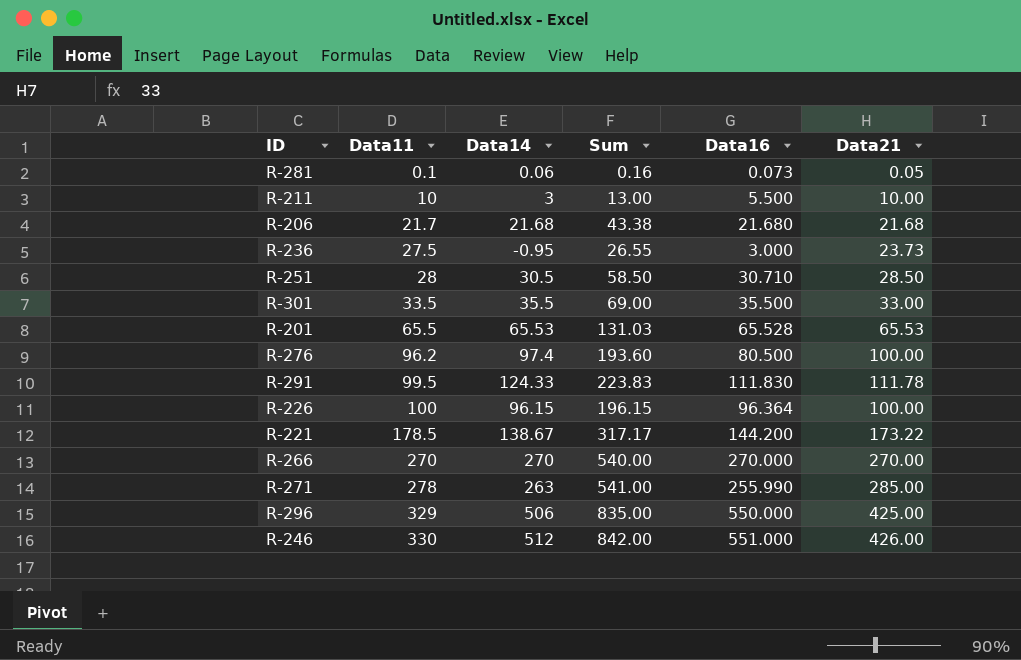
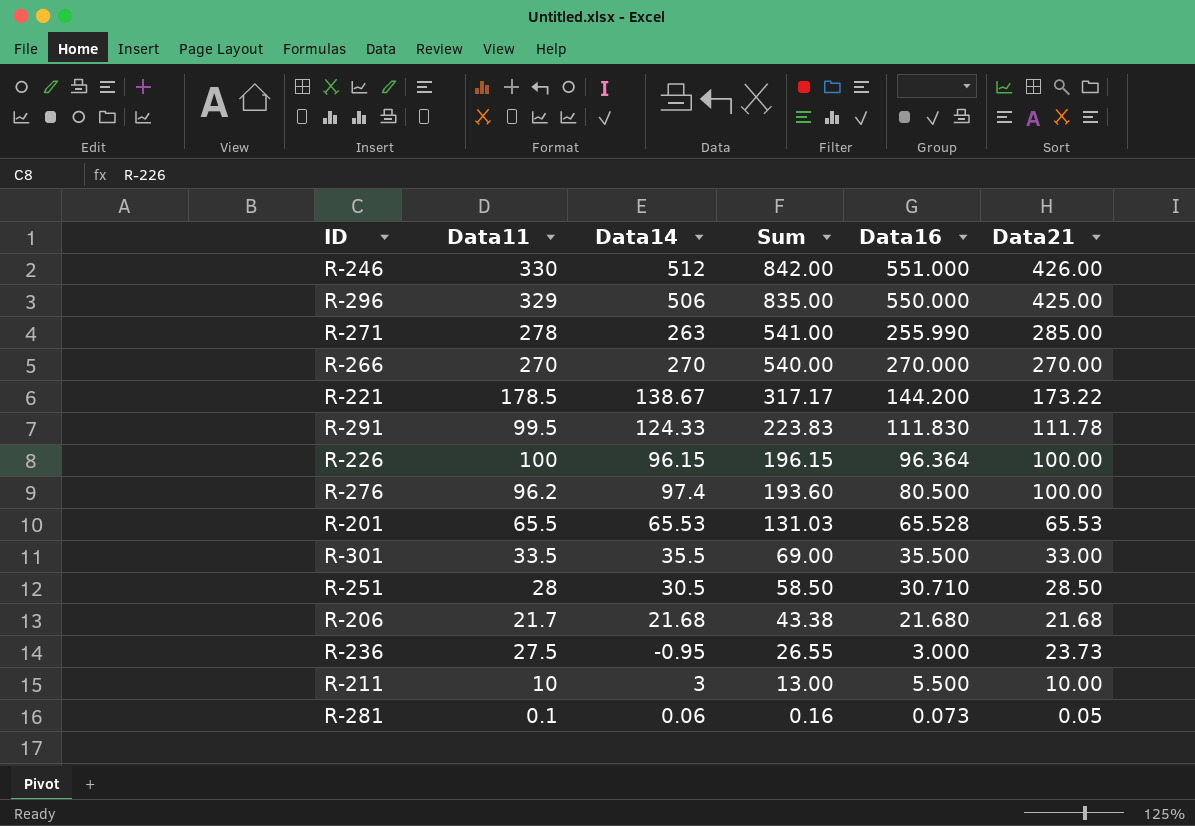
row order: Data11 ascending -> Sum descending

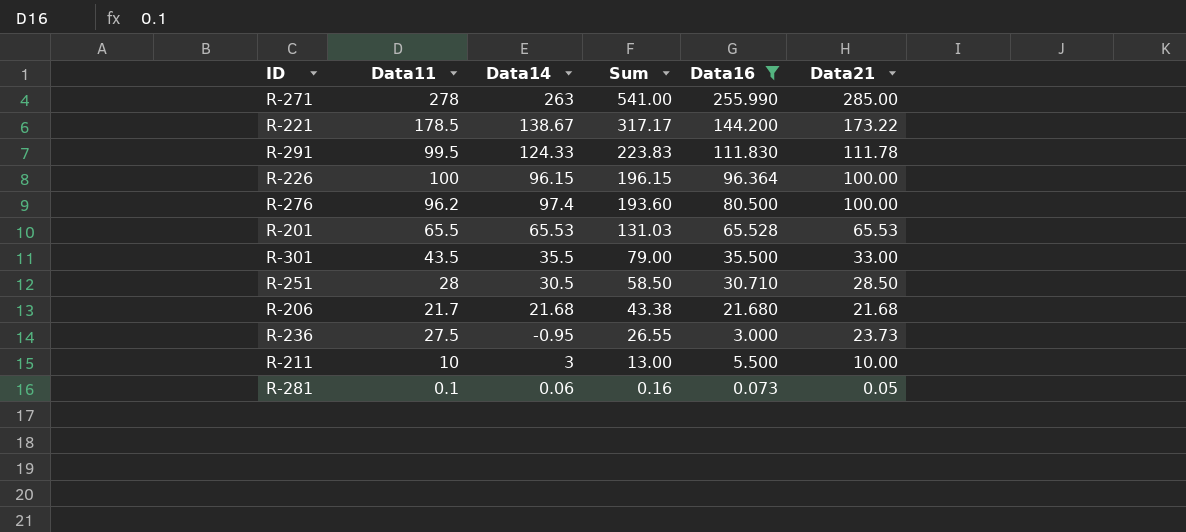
filter: none -> Data16 <= 255.990
R-301 | Data11: 33.5 -> 43.5
R-301 | Sum: 69.00 -> 79.00

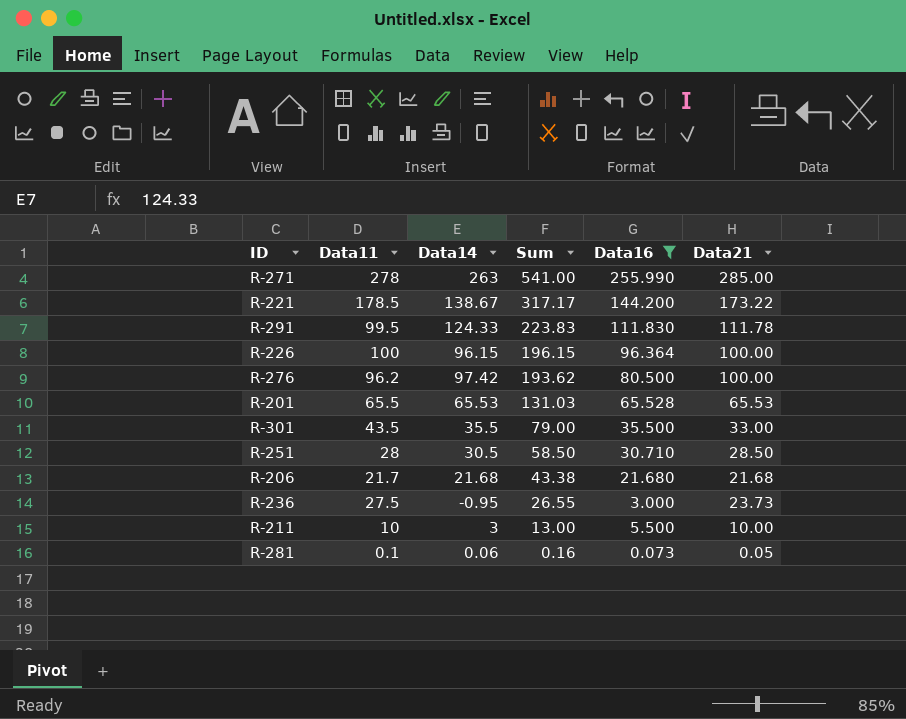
R-276 | Data14: 97.4 -> 97.42
R-276 | Sum: 193.60 -> 193.62

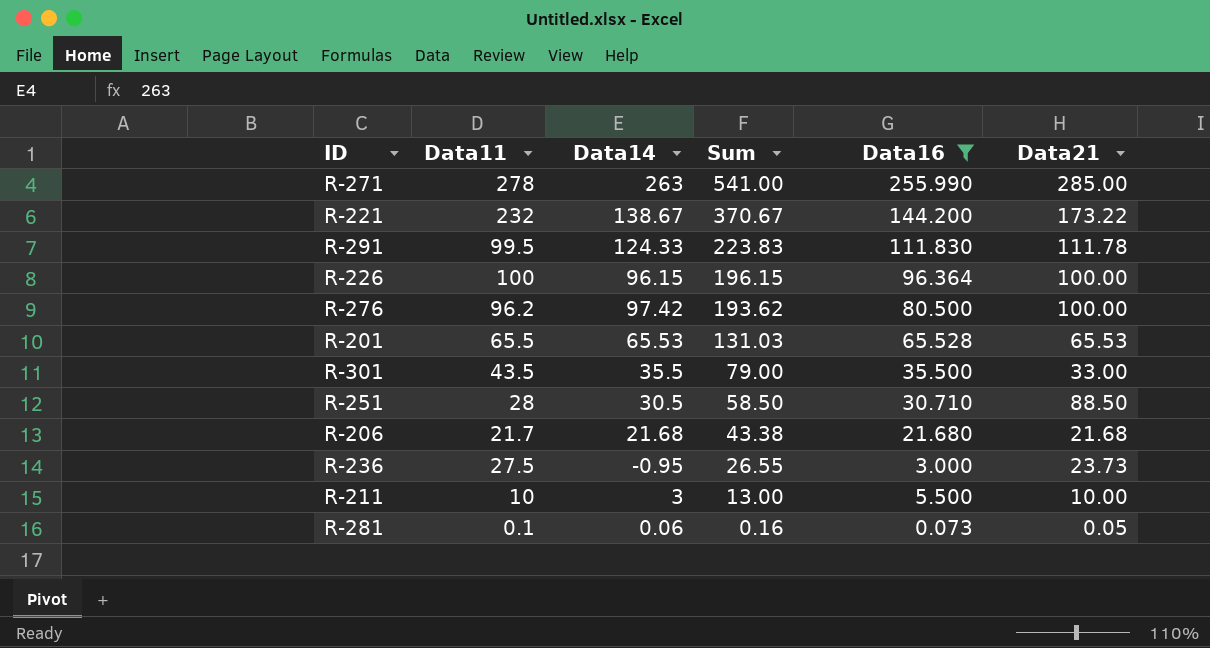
R-221 | Data11: 178.5 -> 232
R-221 | Sum: 317.17 -> 370.67
R-251 | Data21: 28.50 -> 88.50

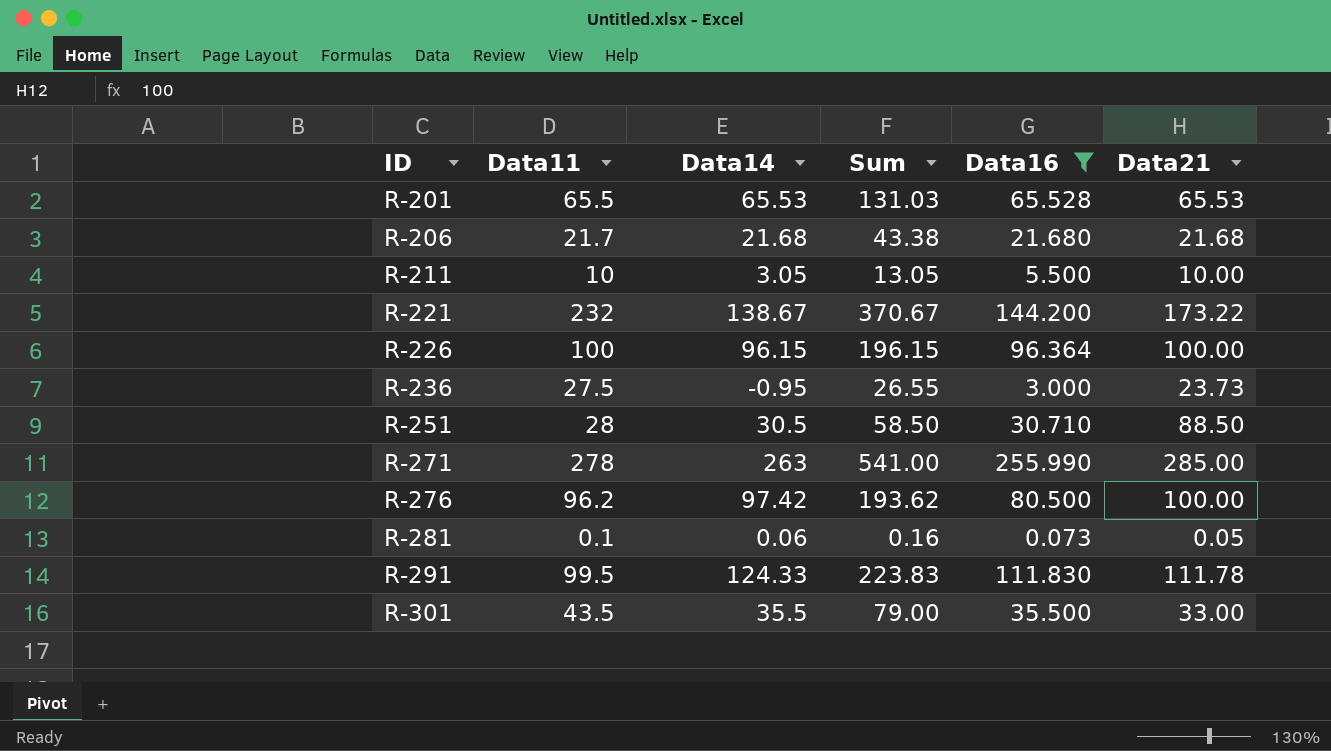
row order: Sum descending -> ID ascending
R-211 | Data14: 3 -> 3.05
R-211 | Sum: 13.00 -> 13.05

